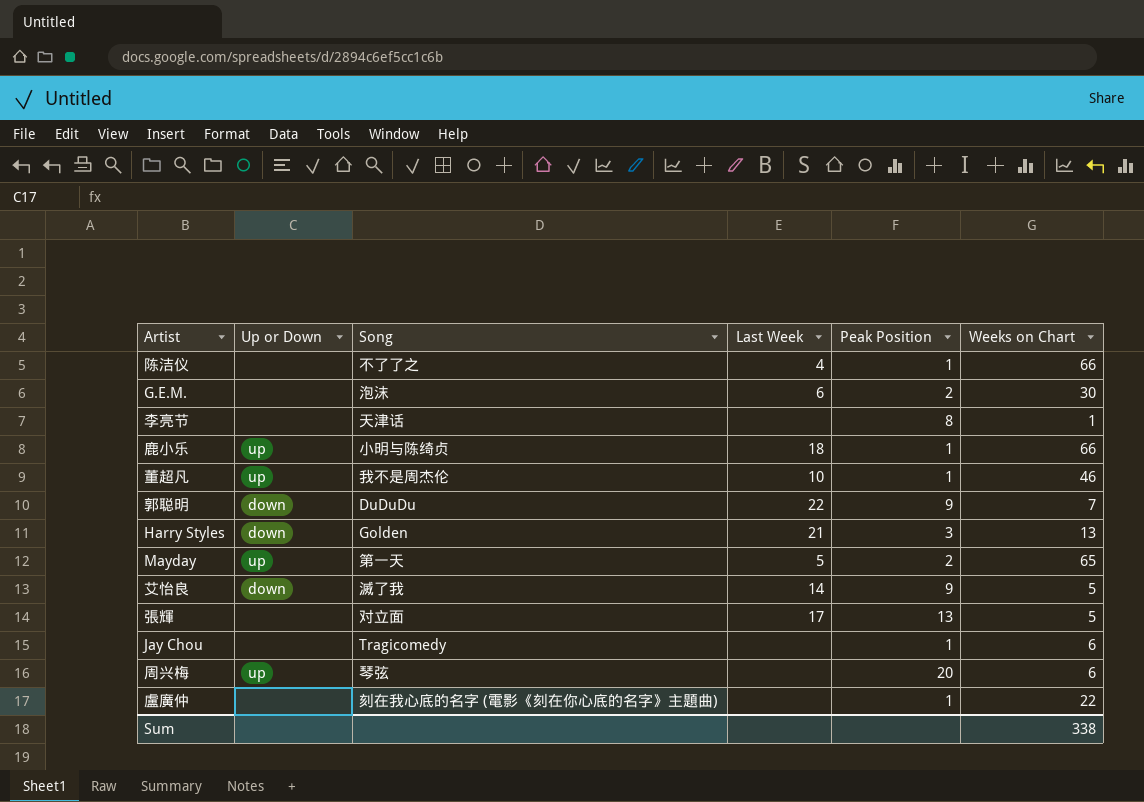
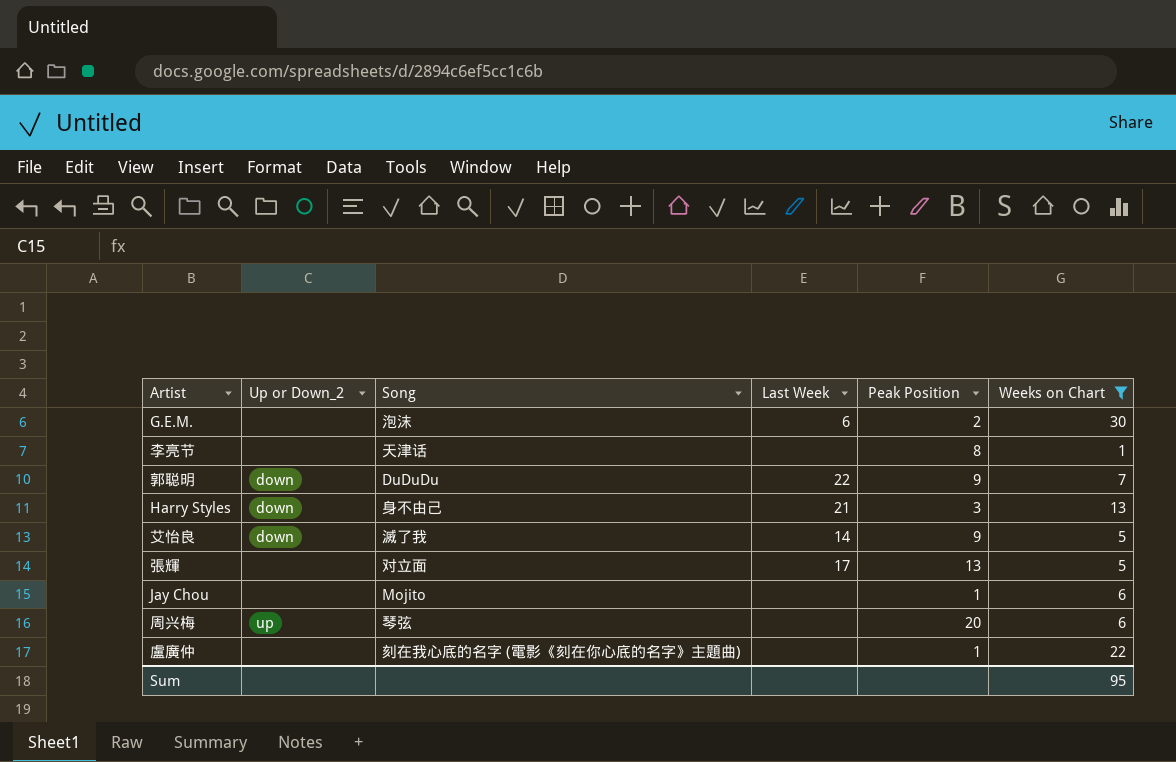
filter: none -> Weeks on Chart <= 30
column name: Up or Down -> Up or Down_2
Harry Styles | Song: Golden -> 身不由己
Jay Chou | Song: Tragicomedy -> Mojito
Sum | Weeks on Chart: 338 -> 95

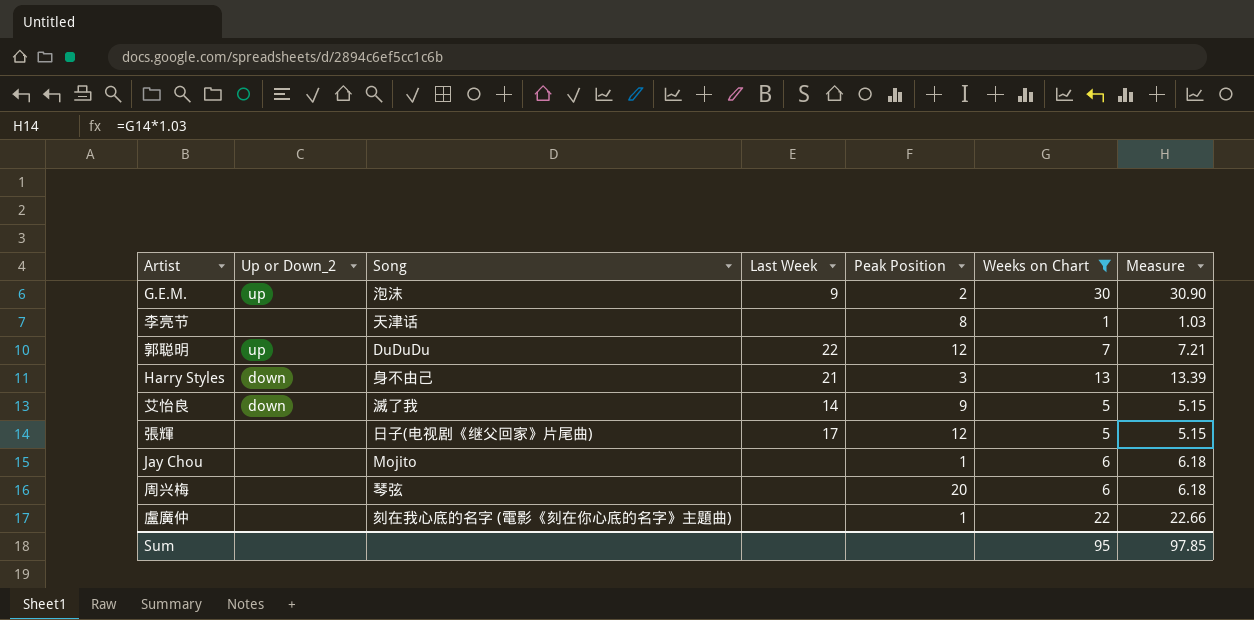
column Measure | formula: none -> [Weeks on Chart] * 1.03
G.E.M. | Up or Down_2: none -> up
G.E.M. | Last Week: 6 -> 9
郭聪明 | Up or Down_2: down -> up
郭聪明 | Peak Position: 9 -> 12
張輝 | Song: 对立面 -> 日子(电视剧《继父回家》片尾曲)
張輝 | Peak Position: 13 -> 12
周兴梅 | Up or Down_2: up -> none

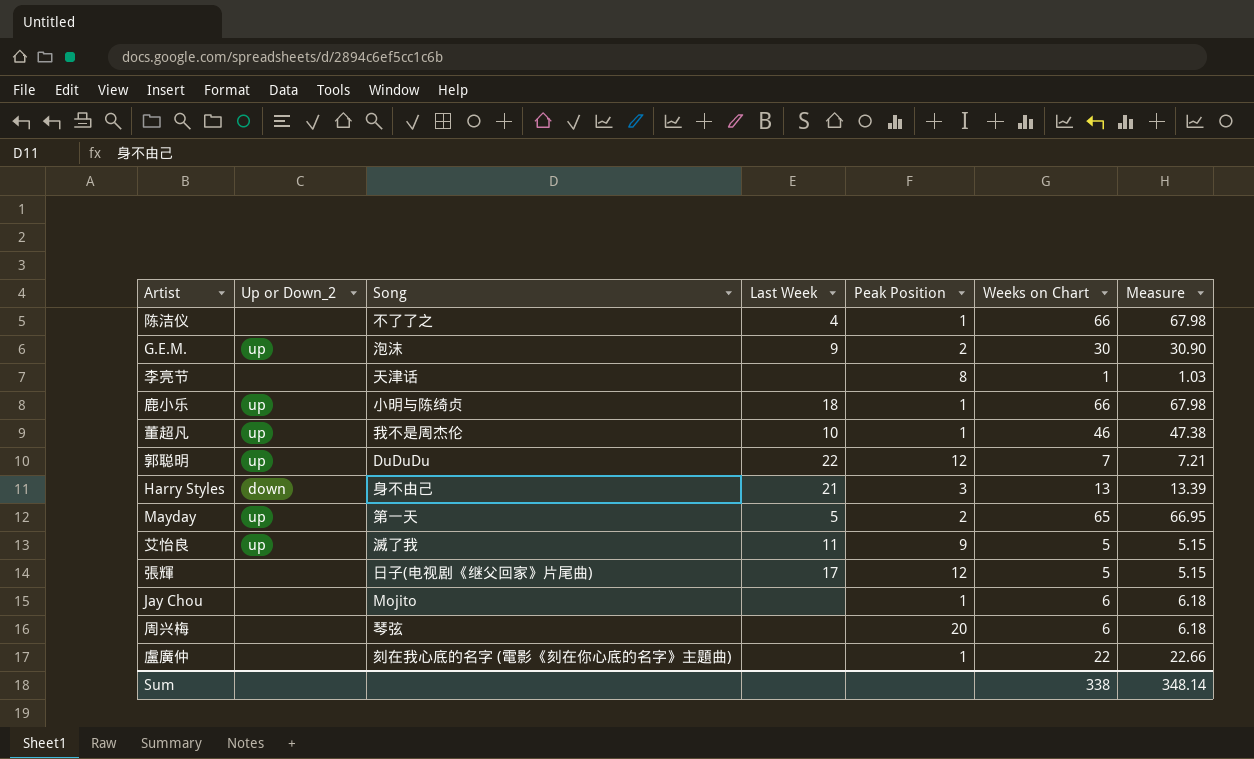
filter: Weeks on Chart <= 30 -> none
艾怡良 | Up or Down_2: down -> up
艾怡良 | Last Week: 14 -> 11
Sum | Weeks on Chart: 95 -> 338
Sum | Measure: 97.85 -> 348.14

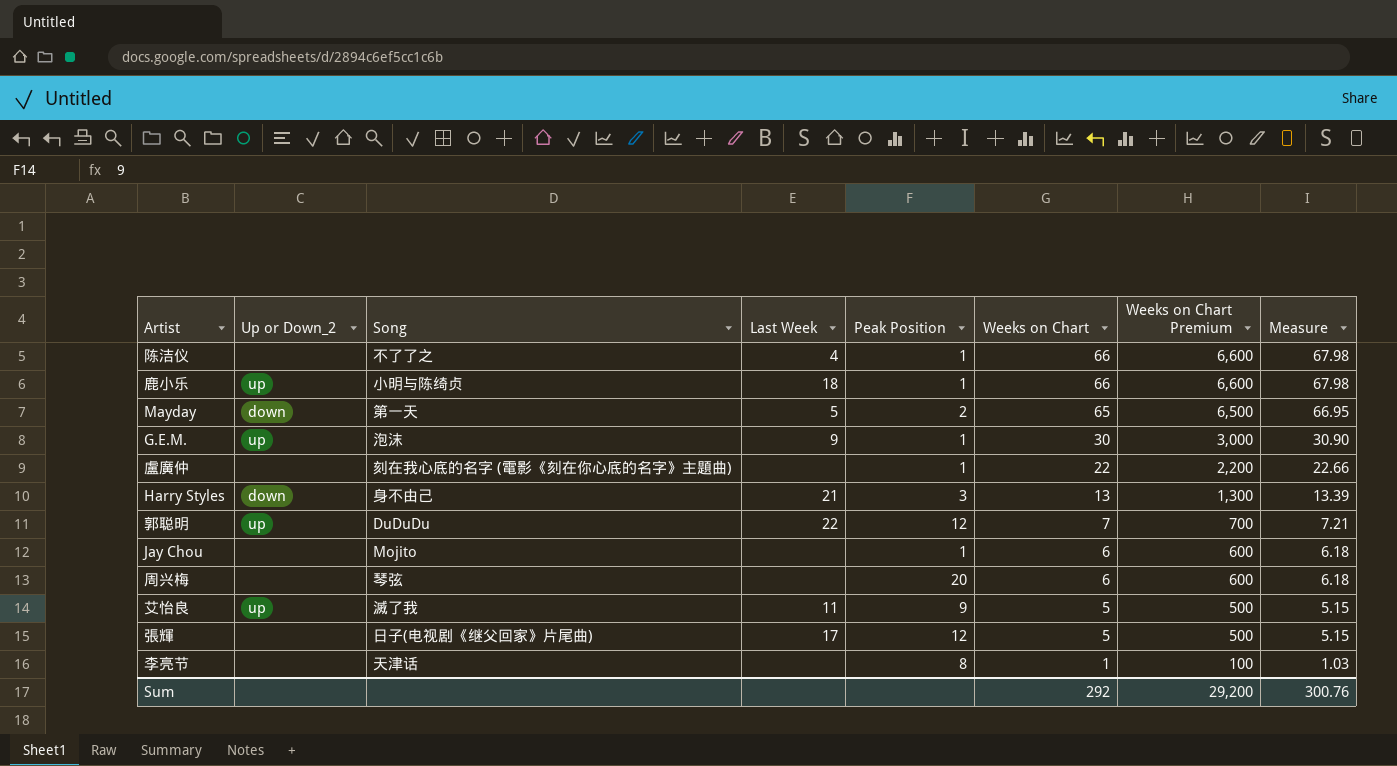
row order: none -> Weeks on Chart descending
column Weeks on Chart Premium | formula: none -> [Weeks on Chart] * 100
row 董超凡: up | 我不是周杰伦 | 10 | 1 | 46 | 47.38 -> none
Mayday | Up or Down_2: up -> down
G.E.M. | Peak Position: 2 -> 1
Sum | Weeks on Chart: 338 -> 292
Sum | Measure: 348.14 -> 300.76

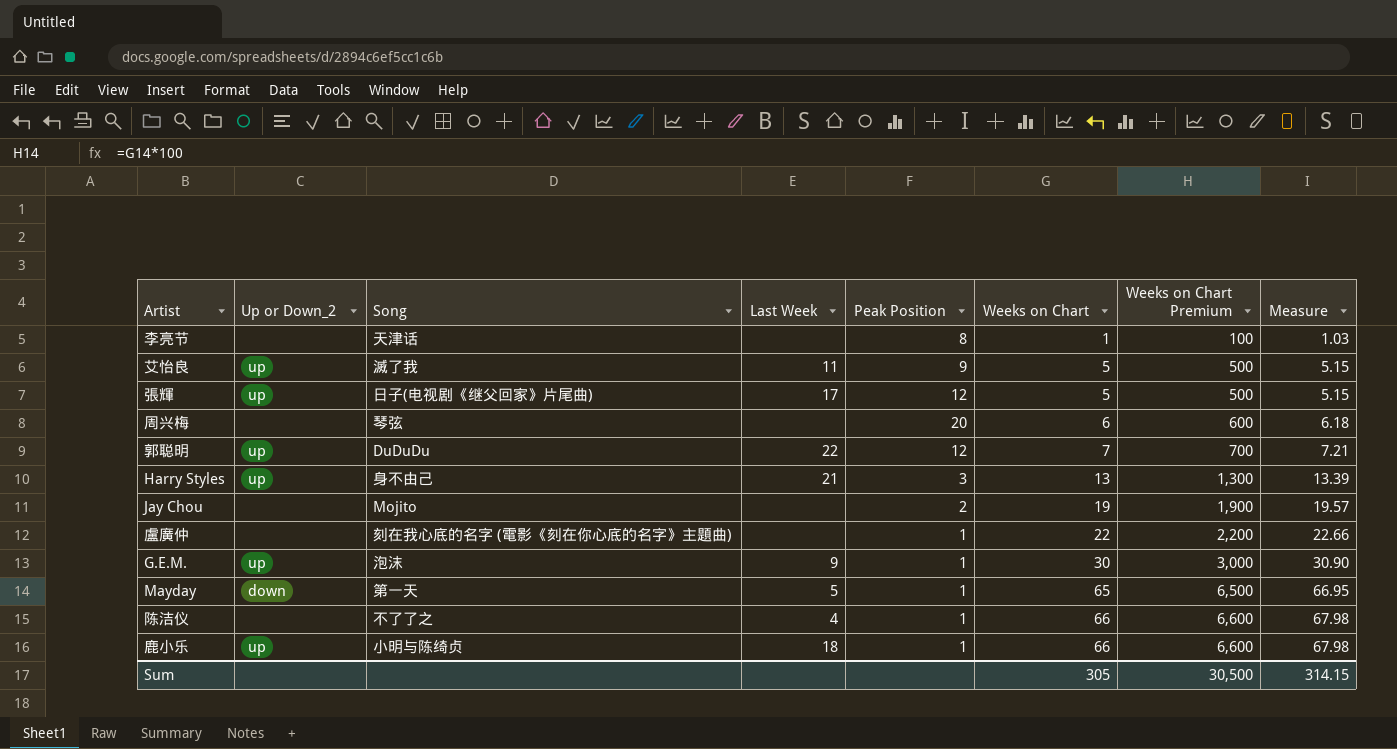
row order: Weeks on Chart descending -> Weeks on Chart ascending
張輝 | Up or Down_2: none -> up
Harry Styles | Up or Down_2: down -> up
Jay Chou | Peak Position: 1 -> 2
Jay Chou | Weeks on Chart: 6 -> 19
Jay Chou | Weeks on Chart Premium: 600 -> 1,900
Jay Chou | Measure: 6.18 -> 19.57
Mayday | Peak Position: 2 -> 1
Sum | Weeks on Chart: 292 -> 305
Sum | Weeks on Chart Premium: 29,200 -> 30,500
Sum | Measure: 300.76 -> 314.15

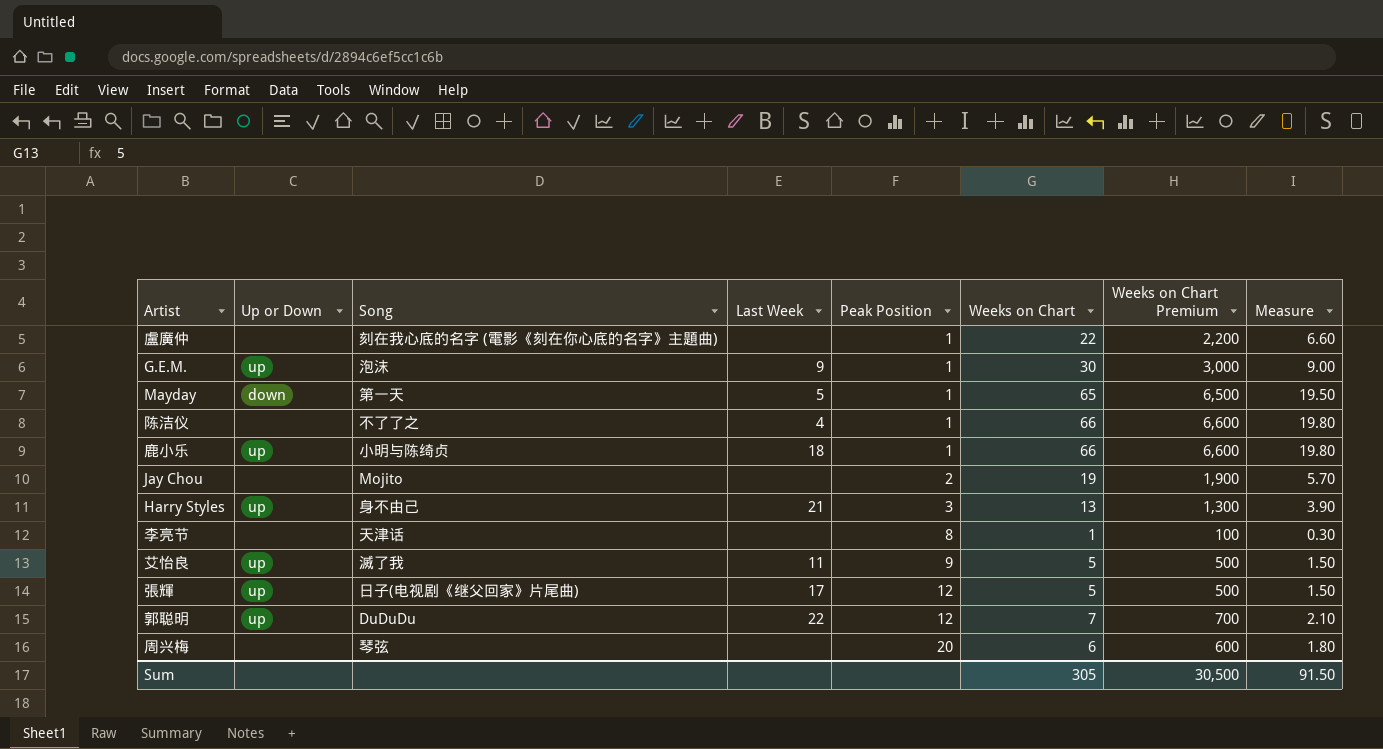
row order: Weeks on Chart ascending -> Peak Position ascending
column name: Up or Down_2 -> Up or Down
column Measure | formula: [Weeks on Chart] * 1.03 -> [Weeks on Chart] * 0.3
Sum | Measure: 314.15 -> 91.50

